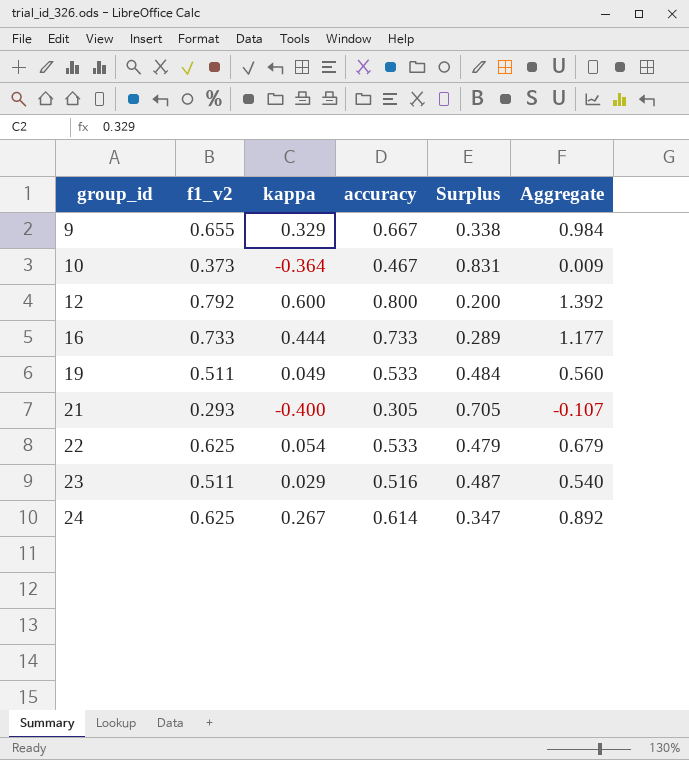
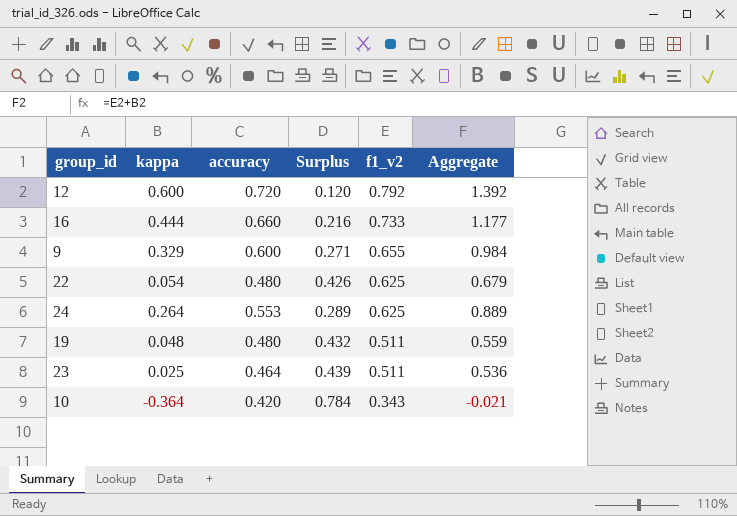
row order: group_id ascending -> f1_v2 descending
column f1_v2 | position: 2 -> 5
row 21: 0.293 | -0.400 | 0.305 | 0.705 | -0.107 -> none
12 | accuracy: 0.800 -> 0.720
12 | Surplus: 0.200 -> 0.120
16 | accuracy: 0.733 -> 0.660
16 | Surplus: 0.289 -> 0.216
9 | accuracy: 0.667 -> 0.600
9 | Surplus: 0.338 -> 0.271
22 | accuracy: 0.533 -> 0.480
22 | Surplus: 0.479 -> 0.426
24 | kappa: 0.267 -> 0.264
24 | accuracy: 0.614 -> 0.553
24 | Surplus: 0.347 -> 0.289
24 | Aggregate: 0.892 -> 0.889
19 | kappa: 0.049 -> 0.048
19 | accuracy: 0.533 -> 0.480
19 | Surplus: 0.484 -> 0.432
19 | Aggregate: 0.560 -> 0.559
23 | kappa: 0.029 -> 0.025
23 | accuracy: 0.516 -> 0.464
23 | Surplus: 0.487 -> 0.439
23 | Aggregate: 0.540 -> 0.536
10 | accuracy: 0.467 -> 0.420
10 | Surplus: 0.831 -> 0.784
10 | f1_v2: 0.373 -> 0.343
10 | Aggregate: 0.009 -> -0.021

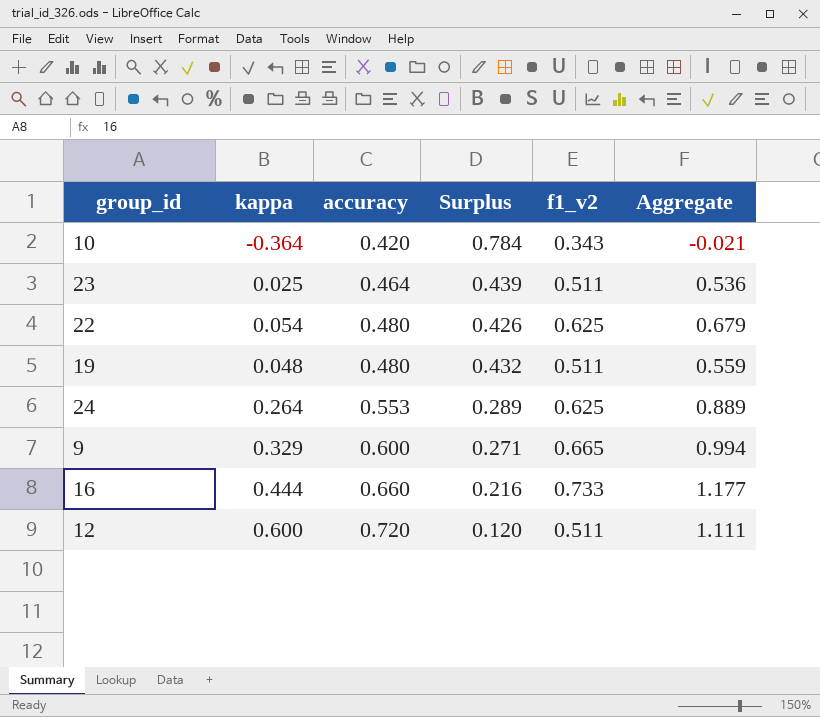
row order: f1_v2 descending -> accuracy ascending
9 | f1_v2: 0.655 -> 0.665
9 | Aggregate: 0.984 -> 0.994
12 | f1_v2: 0.792 -> 0.511
12 | Aggregate: 1.392 -> 1.111

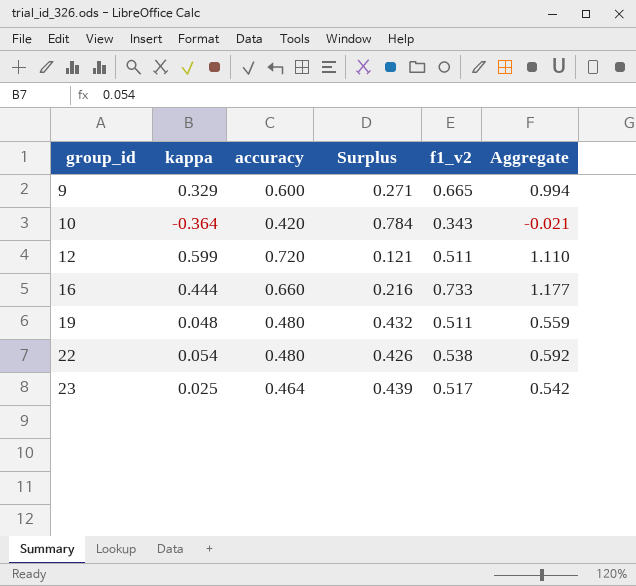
row order: accuracy ascending -> group_id ascending
row 24: 0.264 | 0.553 | 0.289 | 0.625 | 0.889 -> none
12 | kappa: 0.600 -> 0.599
12 | Surplus: 0.120 -> 0.121
12 | Aggregate: 1.111 -> 1.110
22 | f1_v2: 0.625 -> 0.538
22 | Aggregate: 0.679 -> 0.592
23 | f1_v2: 0.511 -> 0.517
23 | Aggregate: 0.536 -> 0.542

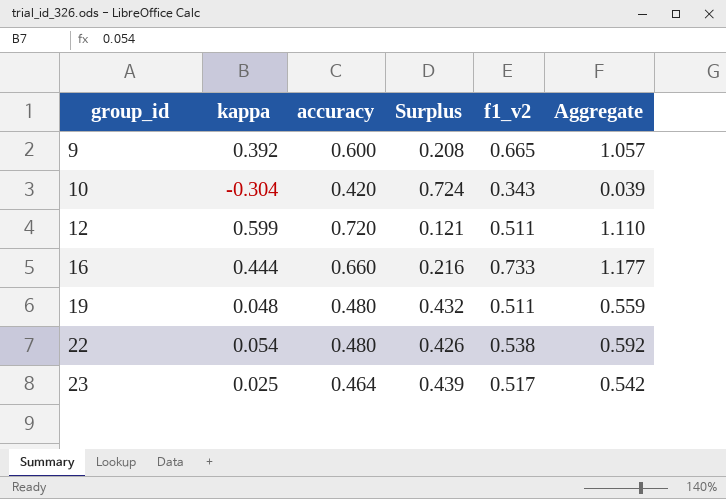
9 | kappa: 0.329 -> 0.392
9 | Surplus: 0.271 -> 0.208
9 | Aggregate: 0.994 -> 1.057
10 | kappa: -0.364 -> -0.304
10 | Surplus: 0.784 -> 0.724
10 | Aggregate: -0.021 -> 0.039

